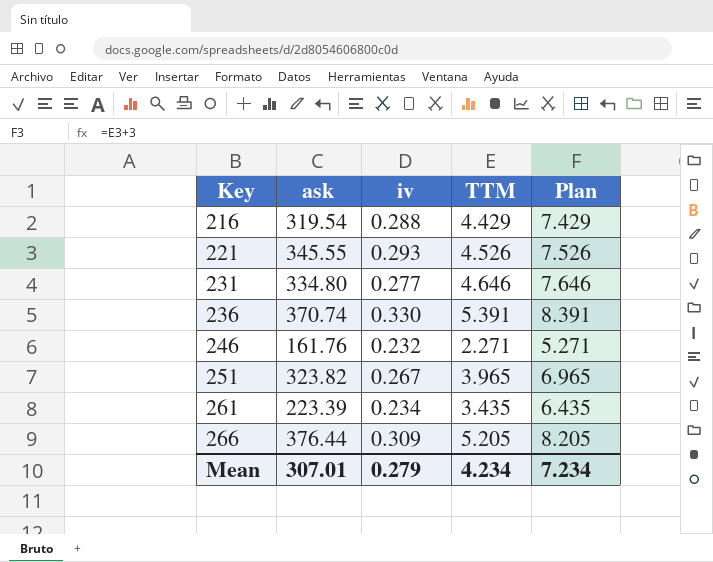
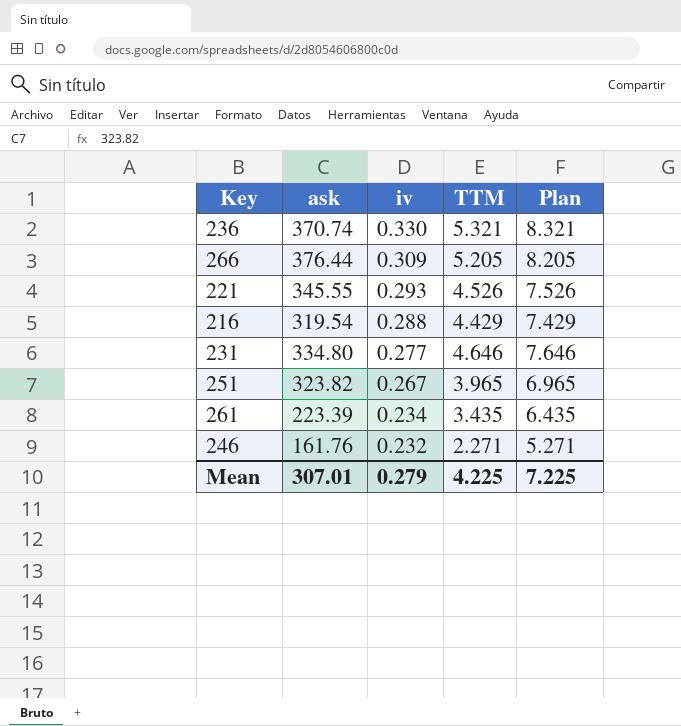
row order: Key ascending -> iv descending
236 | TTM: 5.391 -> 5.321
236 | Plan: 8.391 -> 8.321
Mean | TTM: 4.234 -> 4.225
Mean | Plan: 7.234 -> 7.225

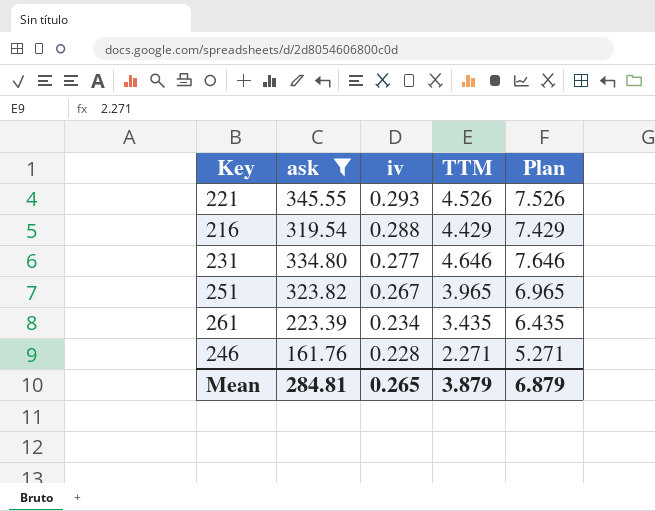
filter: none -> ask <= 345.55
246 | iv: 0.232 -> 0.228
Mean | ask: 307.01 -> 284.81
Mean | iv: 0.279 -> 0.265
Mean | TTM: 4.225 -> 3.879
Mean | Plan: 7.225 -> 6.879

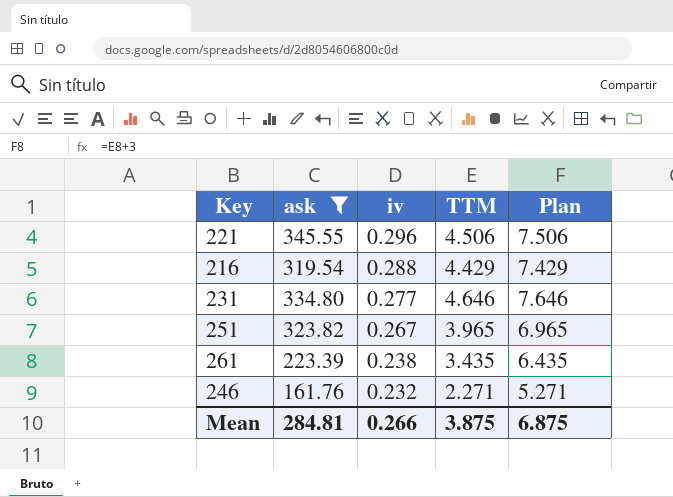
221 | iv: 0.293 -> 0.296
221 | TTM: 4.526 -> 4.506
221 | Plan: 7.526 -> 7.506
261 | iv: 0.234 -> 0.238
246 | iv: 0.228 -> 0.232
Mean | iv: 0.265 -> 0.266
Mean | TTM: 3.879 -> 3.875
Mean | Plan: 6.879 -> 6.875

